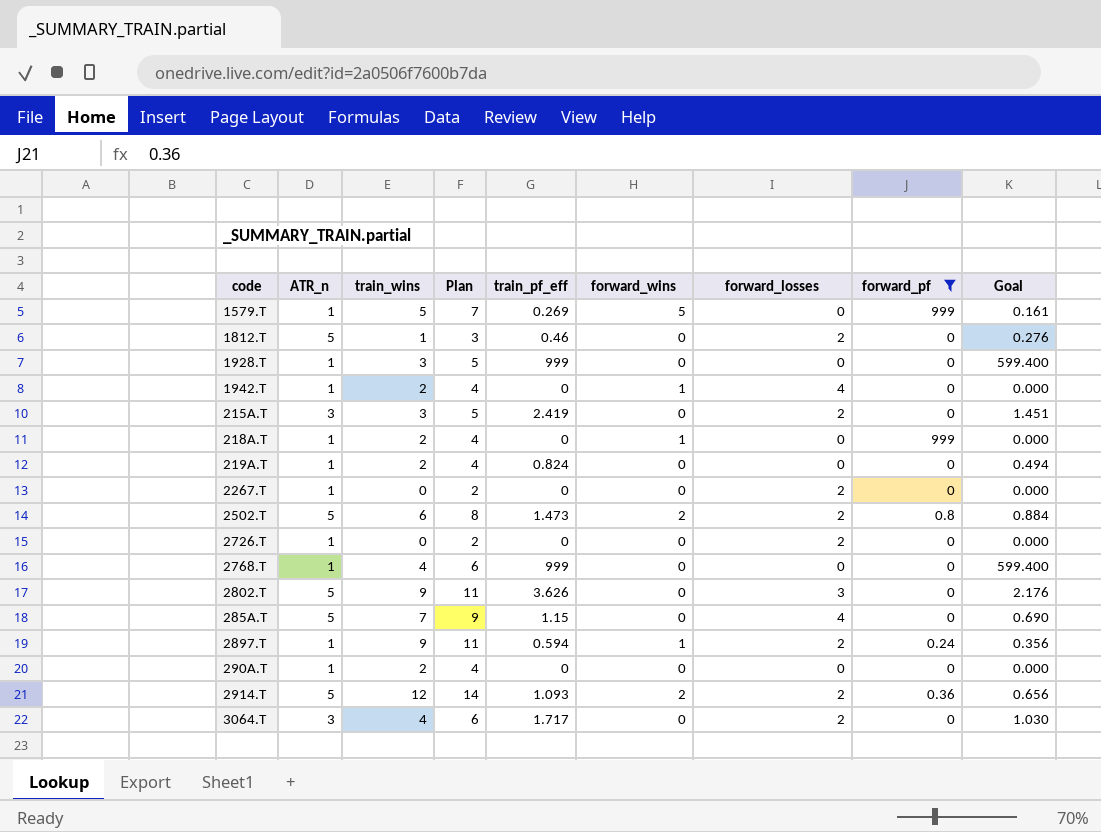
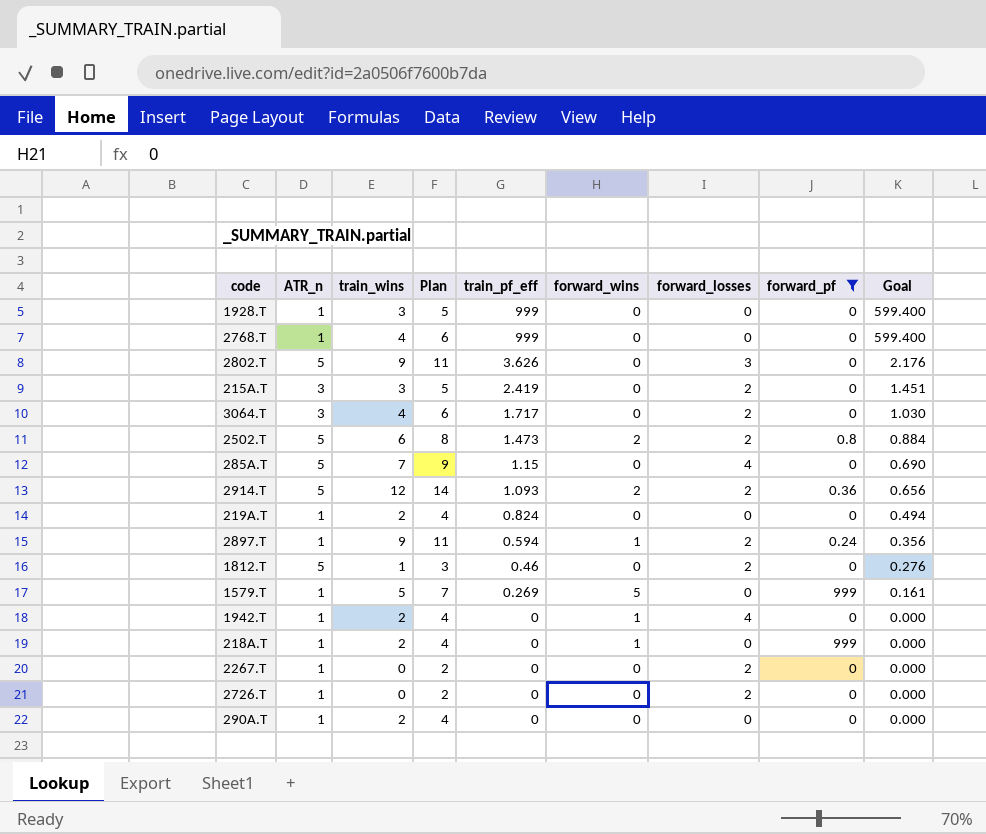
row order: none -> train_pf_eff descending

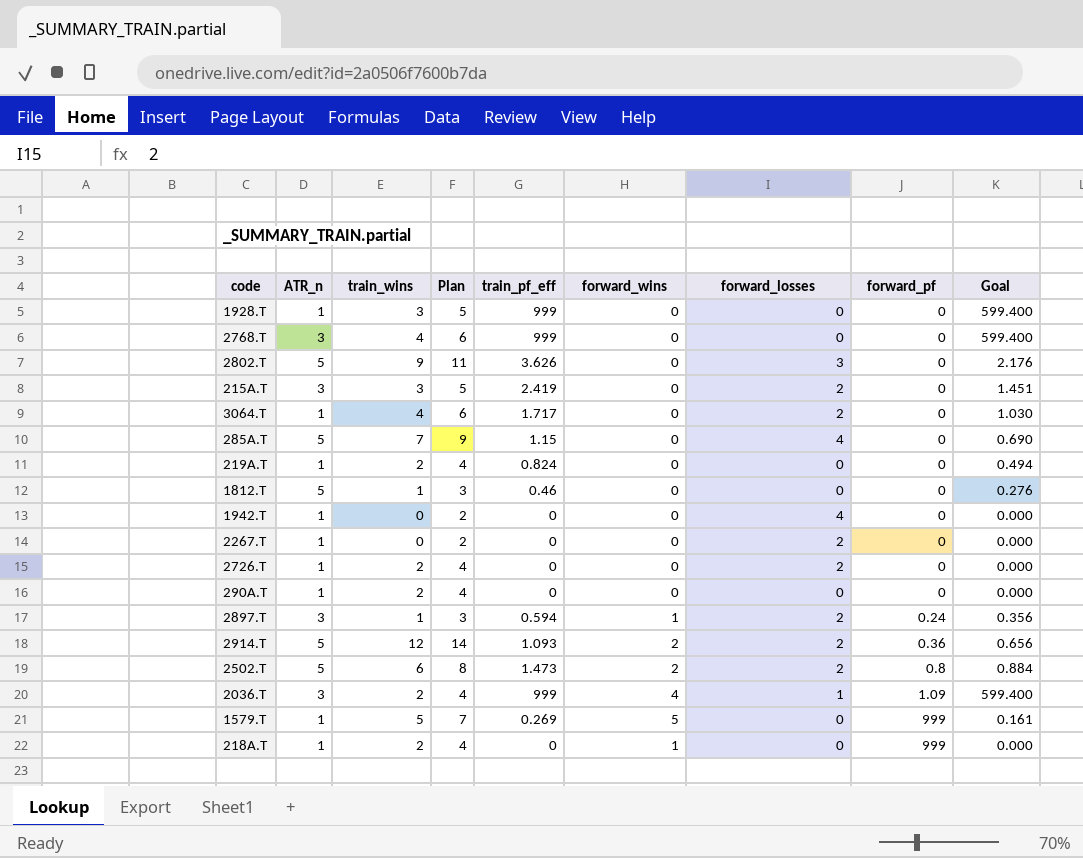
filter: forward_pf != 1.09 -> none
row order: train_pf_eff descending -> forward_pf ascending
2768.T | ATR_n: 1 -> 3
3064.T | ATR_n: 3 -> 1
1812.T | forward_losses: 2 -> 0
1942.T | train_wins: 2 -> 0
1942.T | Plan: 4 -> 2
1942.T | forward_wins: 1 -> 0
2726.T | train_wins: 0 -> 2
2726.T | Plan: 2 -> 4
2897.T | ATR_n: 1 -> 3
2897.T | train_wins: 9 -> 1
2897.T | Plan: 11 -> 3

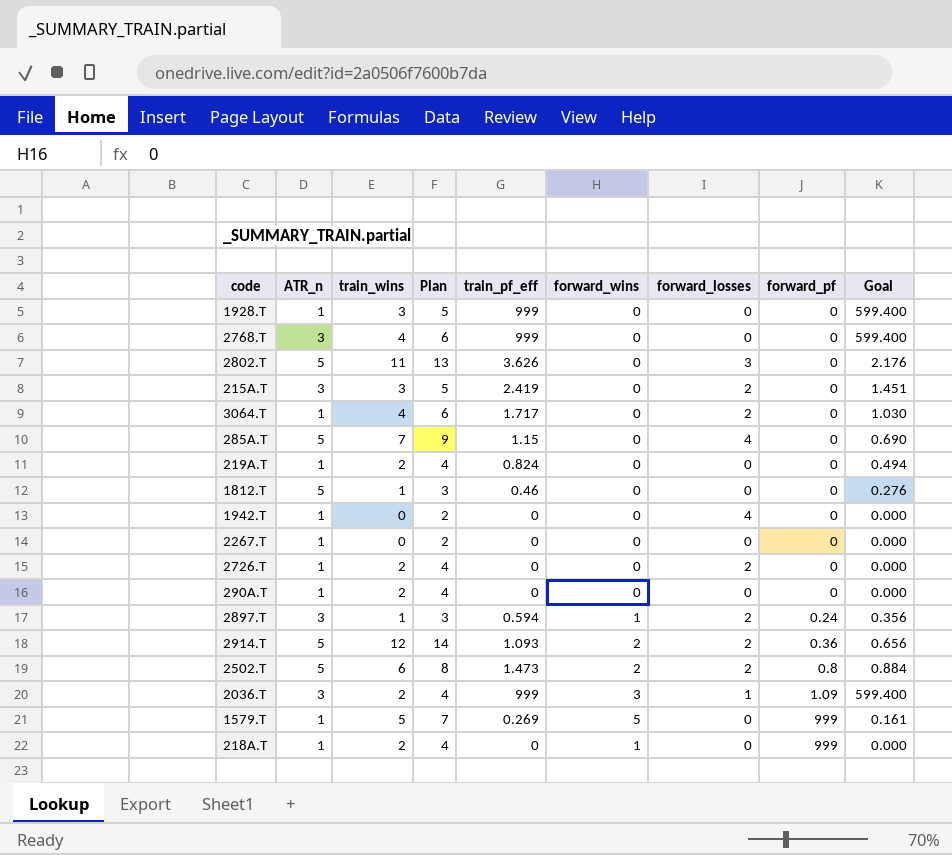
2802.T | train_wins: 9 -> 11
2802.T | Plan: 11 -> 13
2267.T | forward_losses: 2 -> 0
2036.T | forward_wins: 4 -> 3

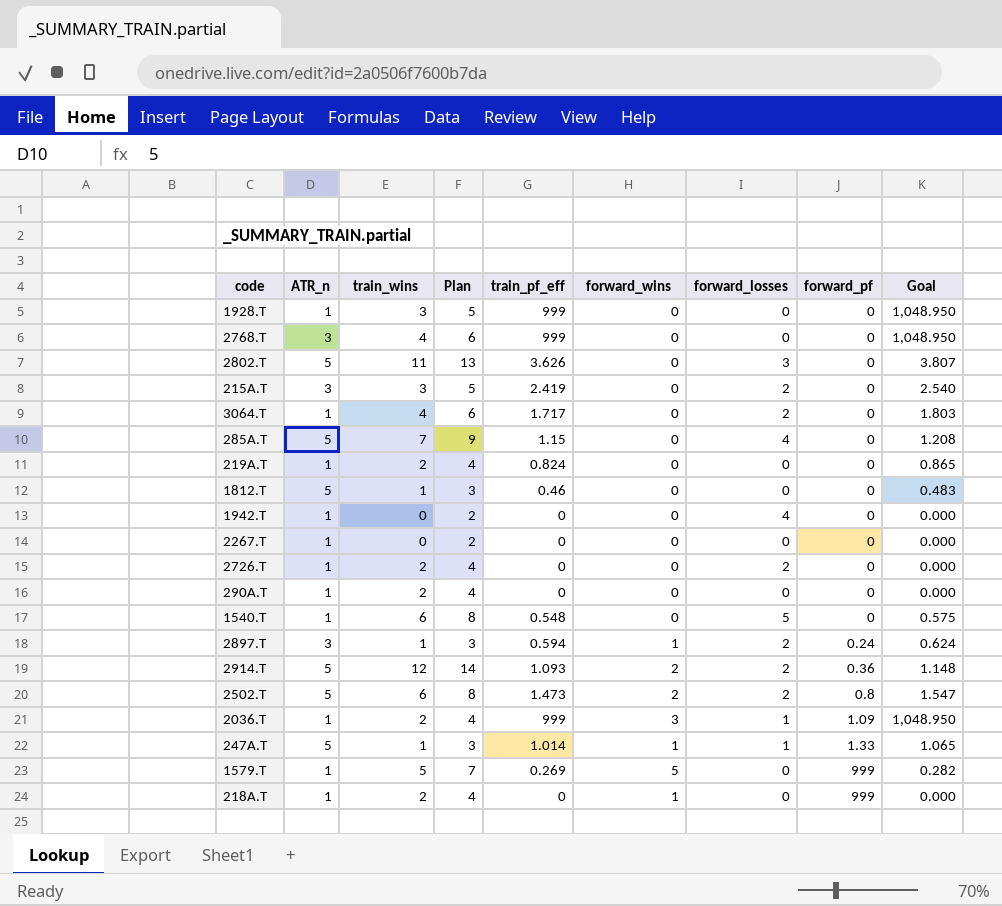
column Goal | formula: [train_pf_eff] * 0.6 -> [train_pf_eff] * 1.05
row 1540.T: none -> 1 | 6 | 8 | 0.548 | 0 | 5 | 0 | 0.575
2036.T | ATR_n: 3 -> 1
row 247A.T: none -> 5 | 1 | 3 | 1.014 | 1 | 1 | 1.33 | 1.065

